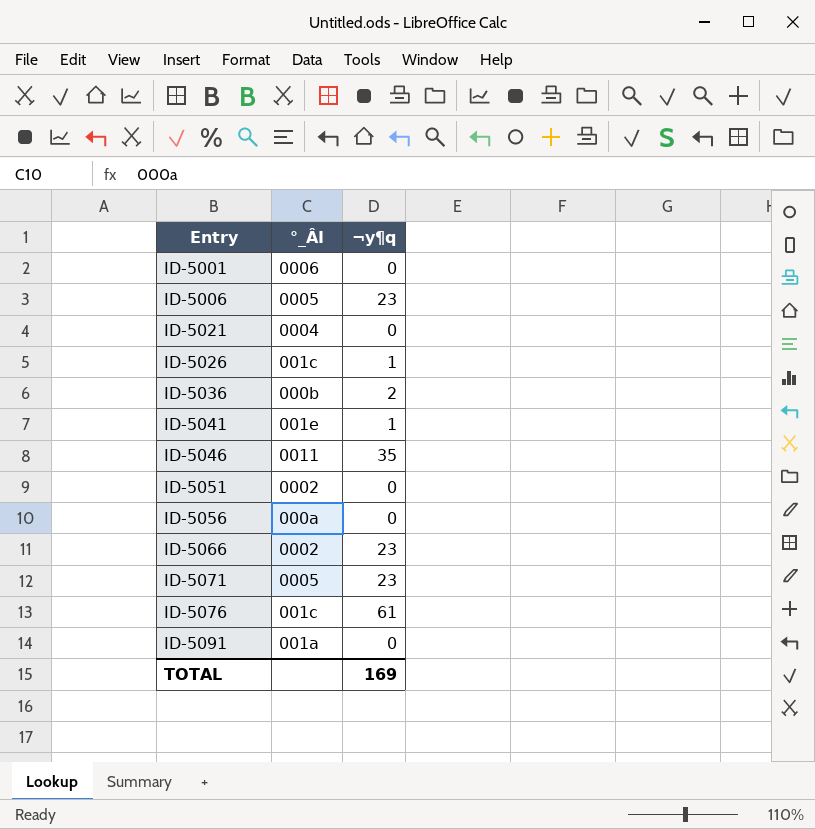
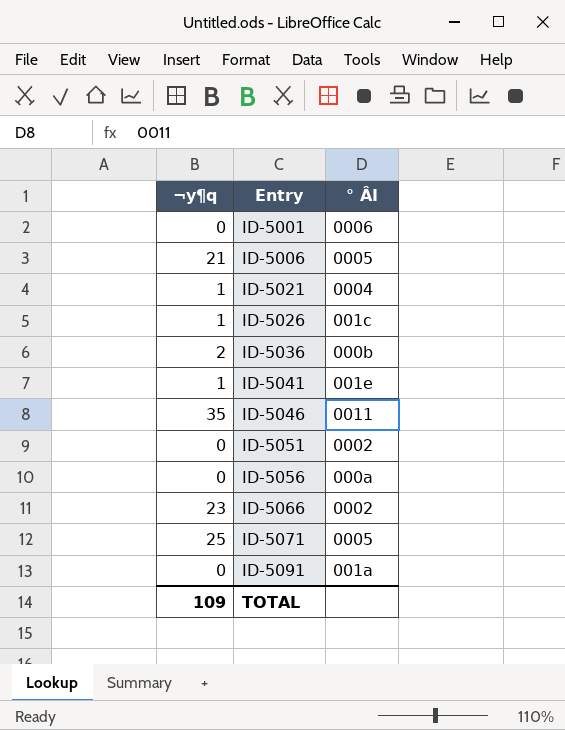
column ¬y¶q | position: 3 -> 1
column name: °_ÂI -> ° ÂI
row ID-5076: 001c | 61 -> none
ID-5006 | ¬y¶q: 23 -> 21
ID-5021 | ¬y¶q: 0 -> 1
ID-5071 | ¬y¶q: 23 -> 25
TOTAL | ¬y¶q: 169 -> 109

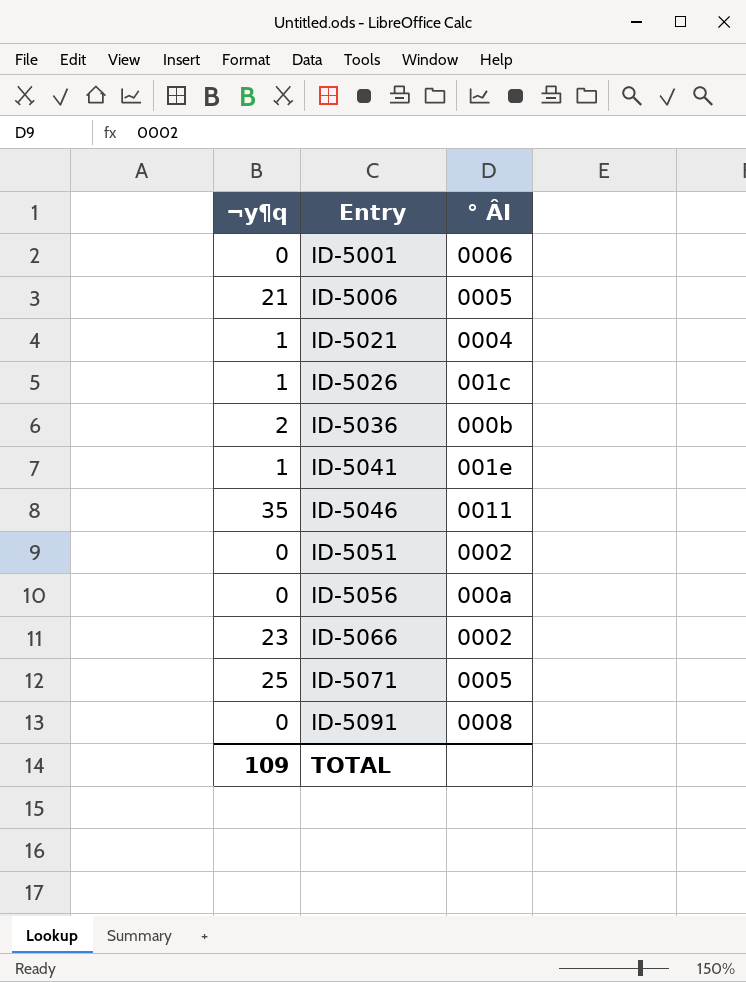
ID-5091 | ° ÂI: 001a -> 0008

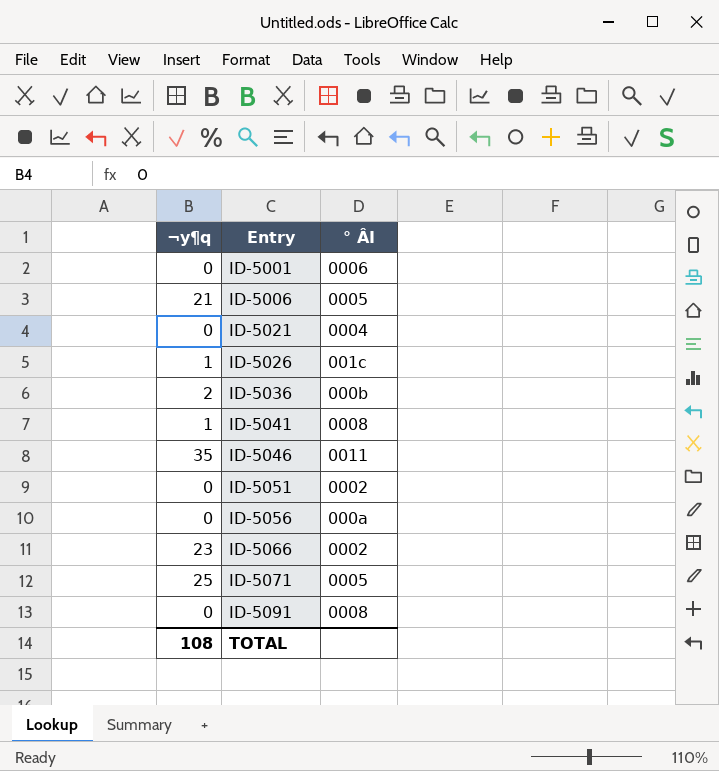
ID-5021 | ¬y¶q: 1 -> 0
ID-5041 | ° ÂI: 001e -> 0008
TOTAL | ¬y¶q: 109 -> 108

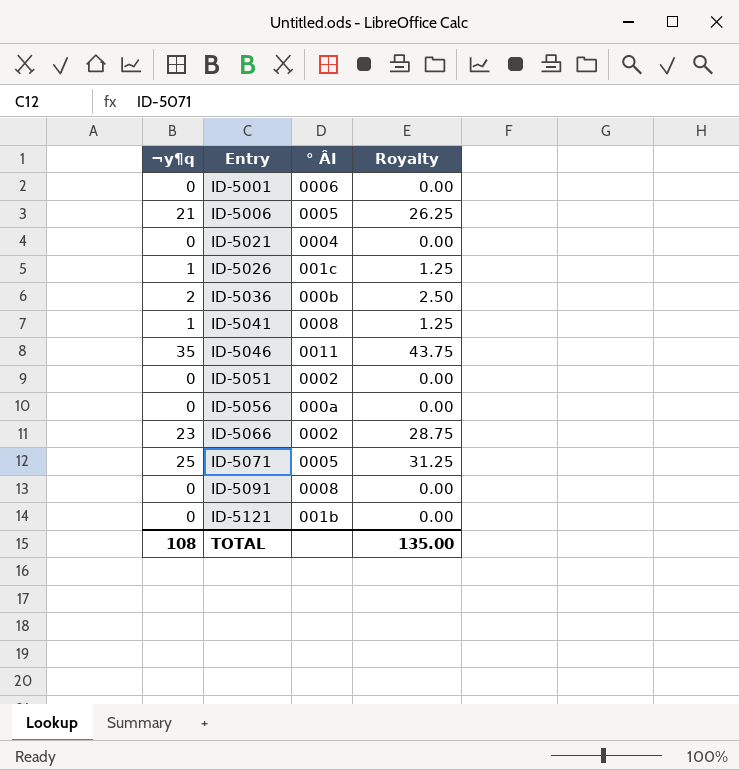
column Royalty | formula: none -> [¬y¶q] * 1.25
row ID-5121: none -> 0 | 001b | 0.00

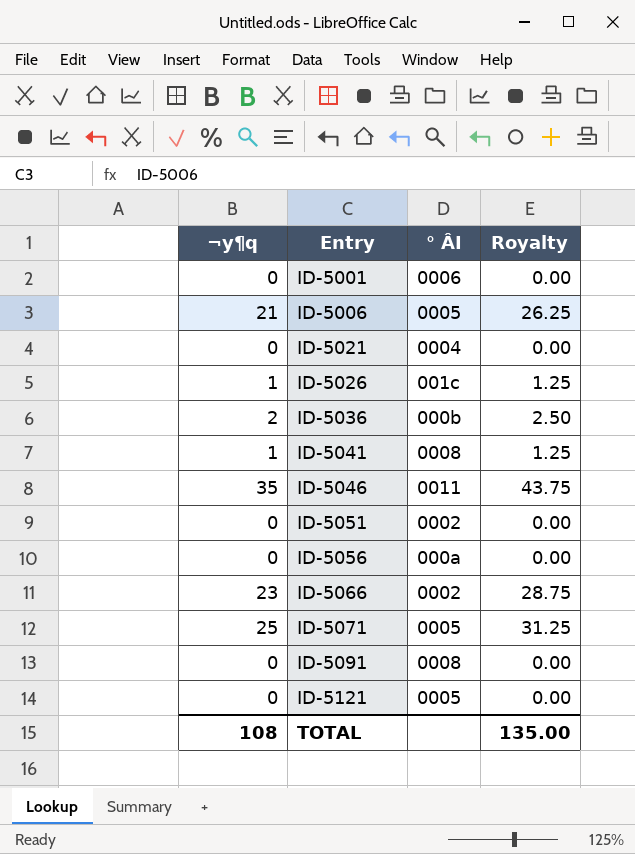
ID-5121 | ° ÂI: 001b -> 0005

